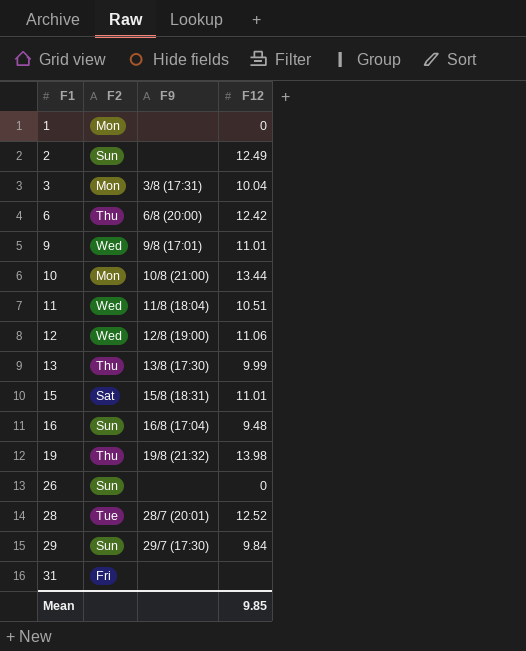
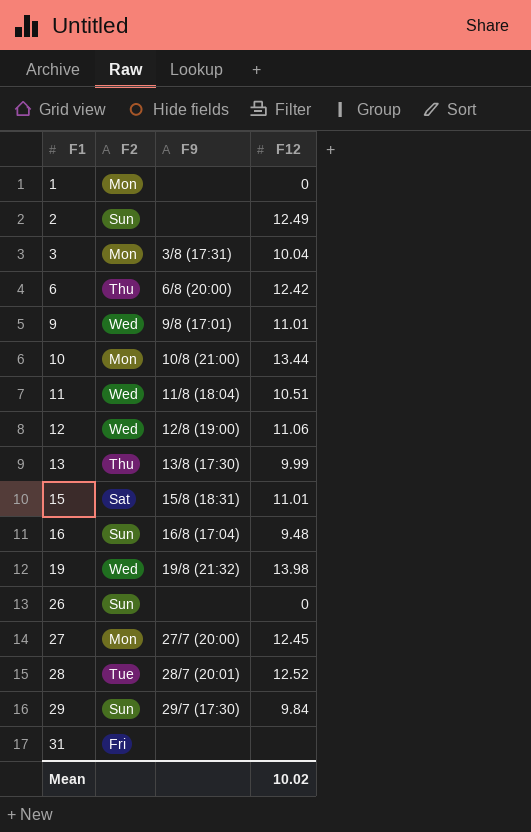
19 | F2: Thu -> Wed
row 27: none -> Mon | 27/7 (20:00) | 12.45
Mean | F12: 9.85 -> 10.02

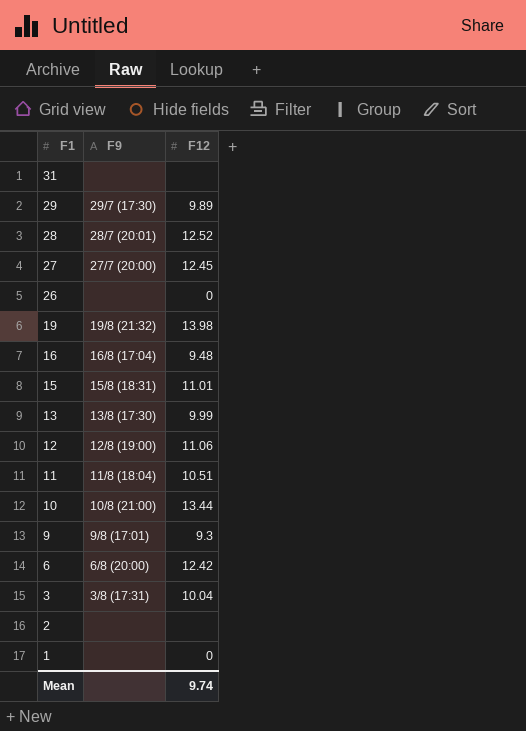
row order: F1 ascending -> F1 descending
column F2 | position: 2 -> none
29 | F12: 9.84 -> 9.89
9 | F12: 11.01 -> 9.3
2 | F12: 12.49 -> none
Mean | F12: 10.02 -> 9.74

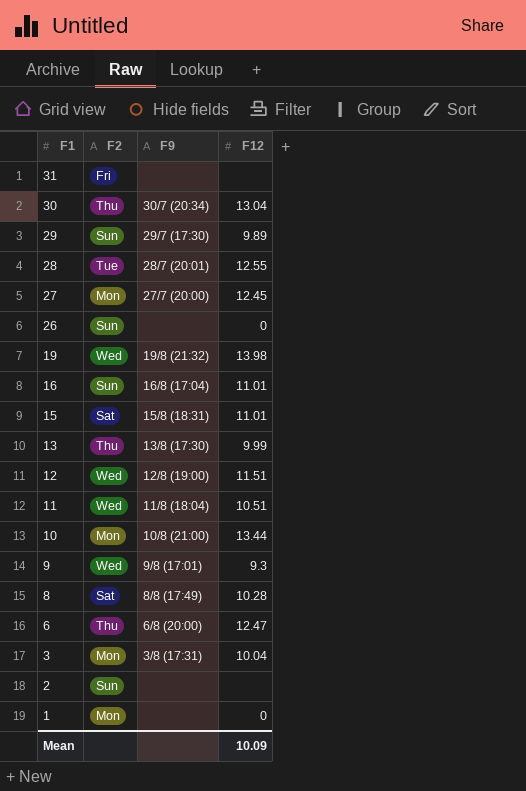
column F2 | position: none -> 2
row 30: none -> Thu | 30/7 (20:34) | 13.04
28 | F12: 12.52 -> 12.55
16 | F12: 9.48 -> 11.01
12 | F12: 11.06 -> 11.51
row 8: none -> Sat | 8/8 (17:49) | 10.28
6 | F12: 12.42 -> 12.47
Mean | F12: 9.74 -> 10.09

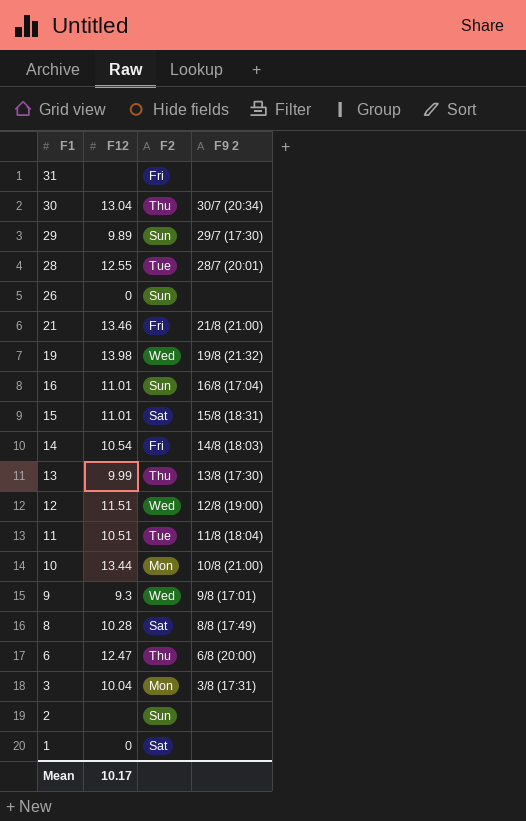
column F12 | position: 4 -> 2
column name: F9 -> F9 2
row 27: Mon | 27/7 (20:00) | 12.45 -> none
row 21: none -> 13.46 | Fri | 21/8 (21:00)
row 14: none -> 10.54 | Fri | 14/8 (18:03)
11 | F2: Wed -> Tue
1 | F2: Mon -> Sat
Mean | F12: 10.09 -> 10.17

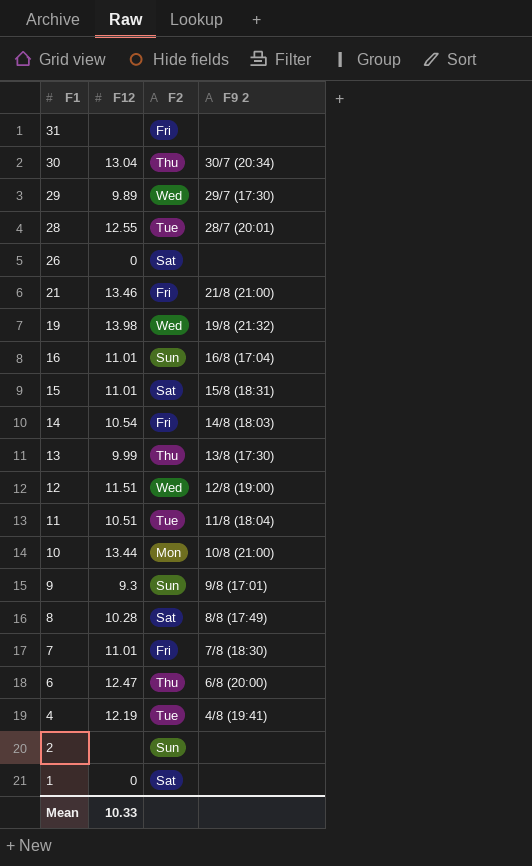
row 3: 10.04 | Mon | 3/8 (17:31) -> none
29 | F2: Sun -> Wed
26 | F2: Sun -> Sat
9 | F2: Wed -> Sun
row 7: none -> 11.01 | Fri | 7/8 (18:30)
row 4: none -> 12.19 | Tue | 4/8 (19:41)
Mean | F12: 10.17 -> 10.33

